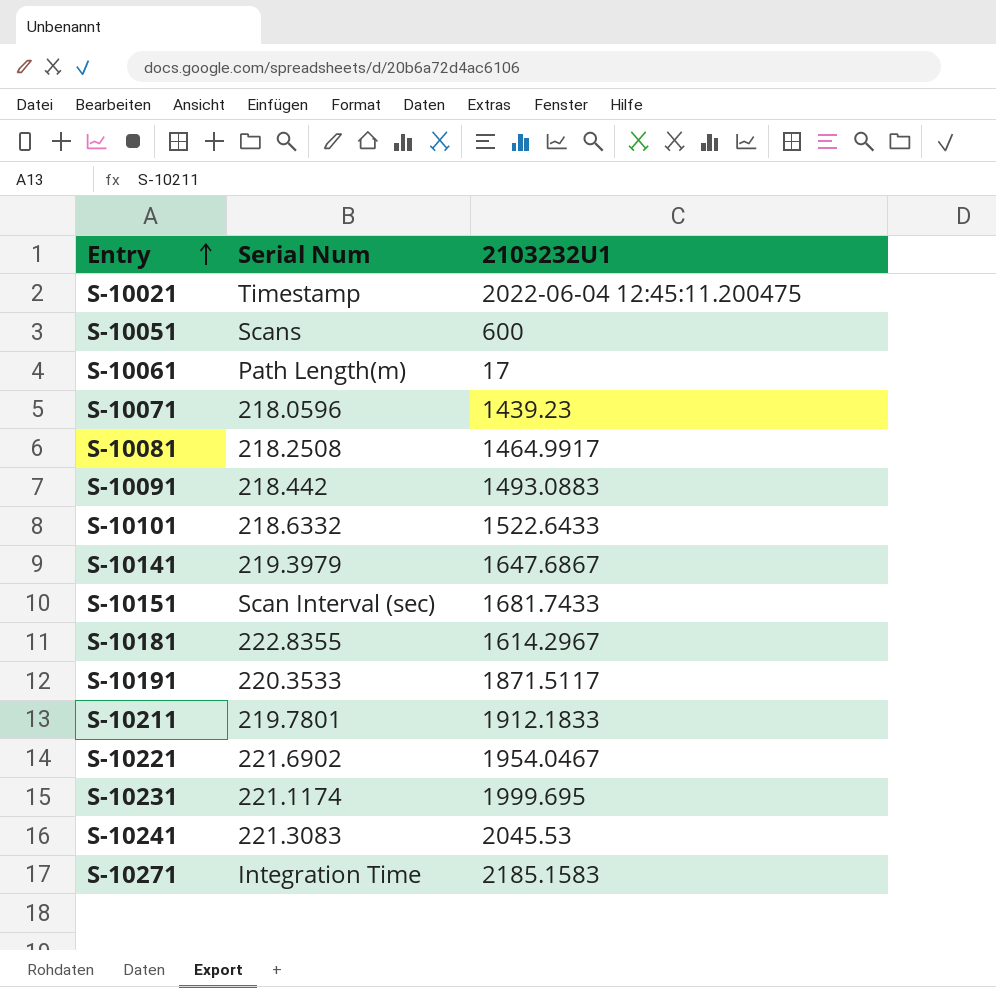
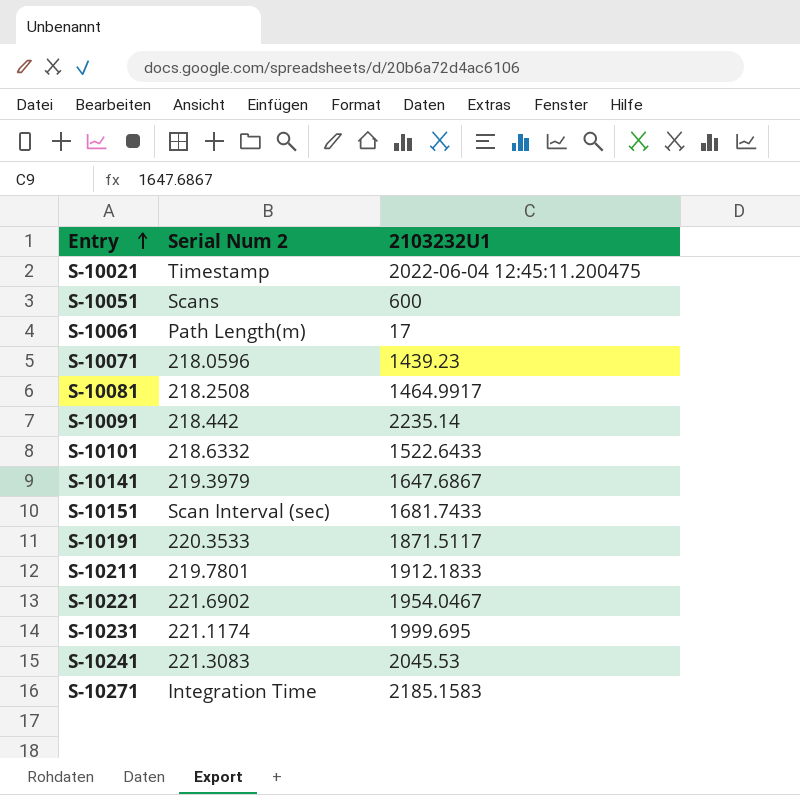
column name: Serial Num -> Serial Num 2
row S-10181: 222.8355 | 1614.2967 -> none
S-10091 | 2103232U1: 1493.0883 -> 2235.14

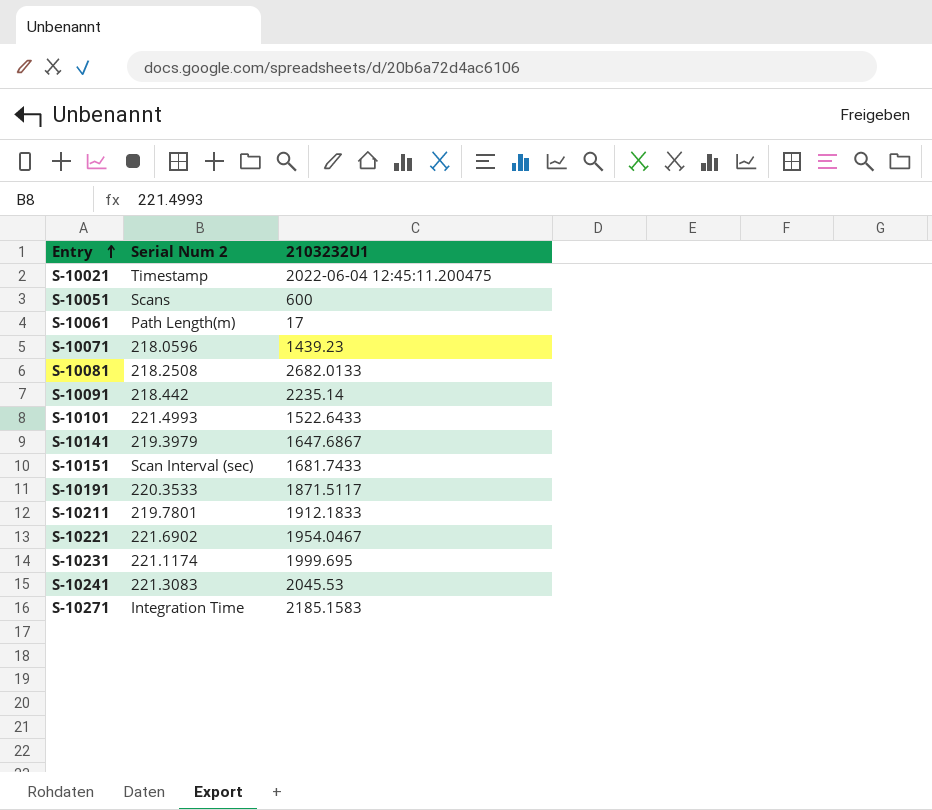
S-10081 | 2103232U1: 1464.9917 -> 2682.0133
S-10101 | Serial Num 2: 218.6332 -> 221.4993

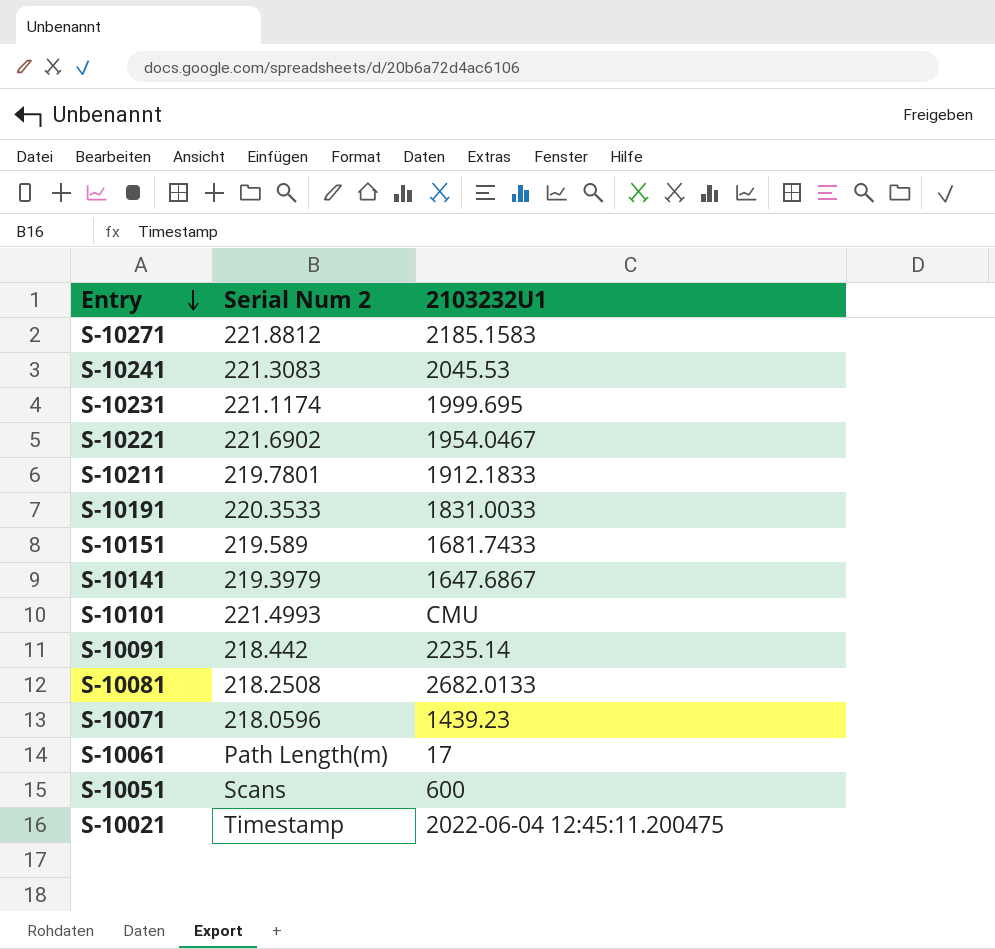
row order: Entry ascending -> Entry descending
S-10271 | Serial Num 2: Integration Time -> 221.8812
S-10191 | 2103232U1: 1871.5117 -> 1831.0033
S-10151 | Serial Num 2: Scan Interval (sec) -> 219.589
S-10101 | 2103232U1: 1522.6433 -> CMU

